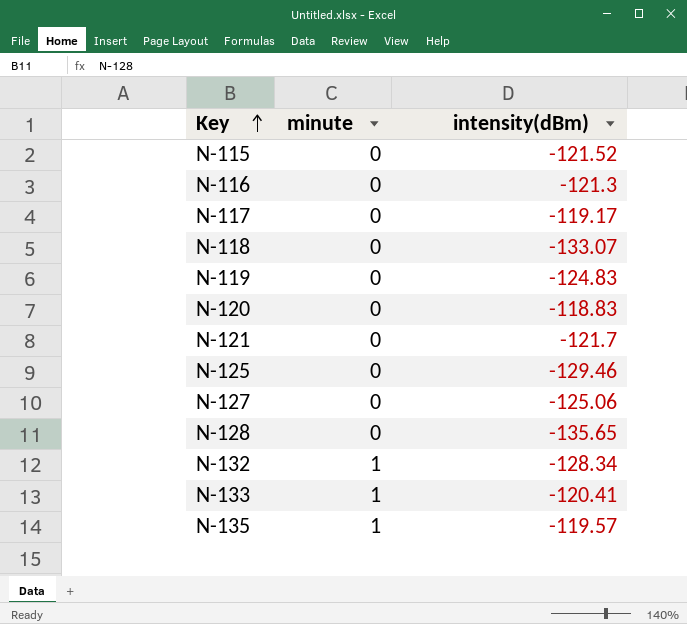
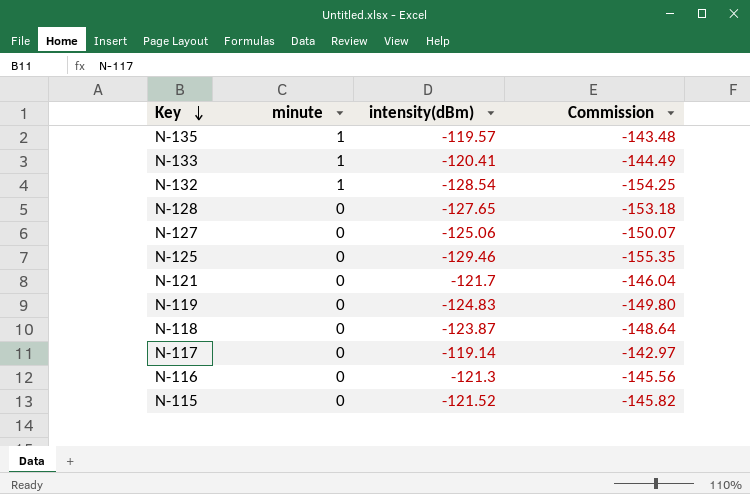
row order: Key ascending -> Key descending
column Commission | formula: none -> [intensity(dBm)] * 1.2
row N-120: 0 | -118.83 -> none
N-132 | intensity(dBm): -128.34 -> -128.54
N-128 | intensity(dBm): -135.65 -> -127.65
N-118 | intensity(dBm): -133.07 -> -123.87
N-117 | intensity(dBm): -119.17 -> -119.14

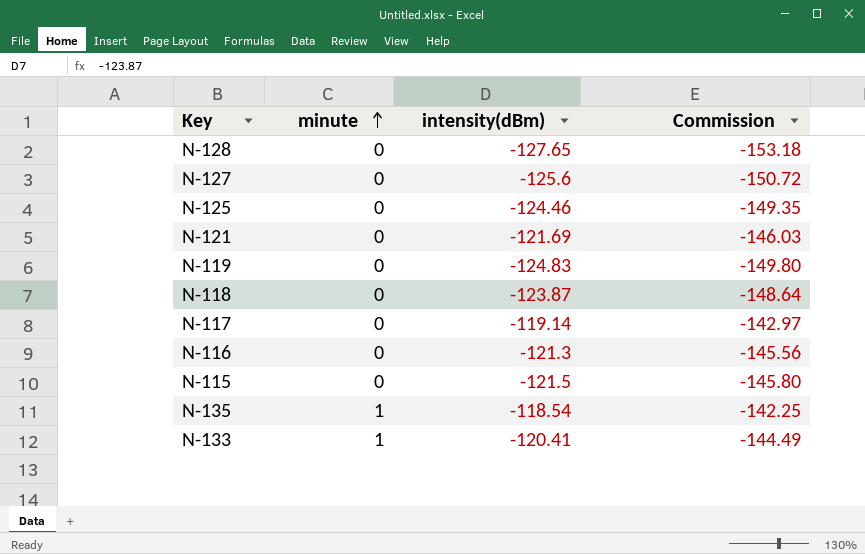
row order: Key descending -> minute ascending
row N-132: 1 | -128.54 | -154.25 -> none
N-127 | intensity(dBm): -125.06 -> -125.6
N-127 | Commission: -150.07 -> -150.72
N-125 | intensity(dBm): -129.46 -> -124.46
N-125 | Commission: -155.35 -> -149.35
N-121 | intensity(dBm): -121.7 -> -121.69
N-121 | Commission: -146.04 -> -146.03
N-115 | intensity(dBm): -121.52 -> -121.5
N-115 | Commission: -145.82 -> -145.80
N-135 | intensity(dBm): -119.57 -> -118.54
N-135 | Commission: -143.48 -> -142.25

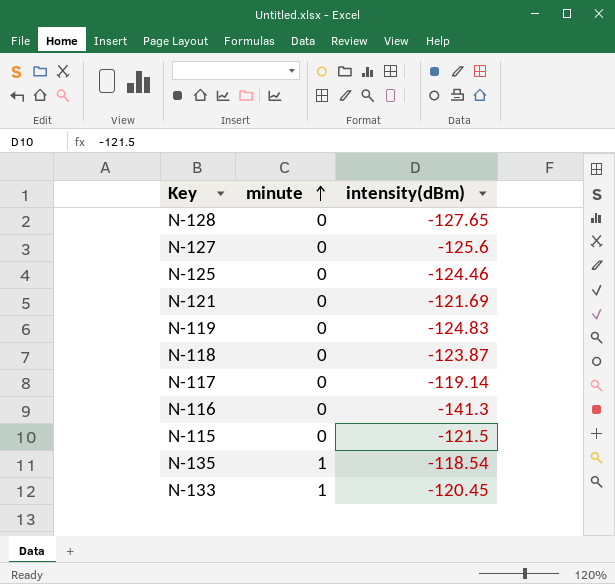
column Commission | formula: [intensity(dBm)] * 1.2 -> none
N-116 | intensity(dBm): -121.3 -> -141.3
N-133 | intensity(dBm): -120.41 -> -120.45

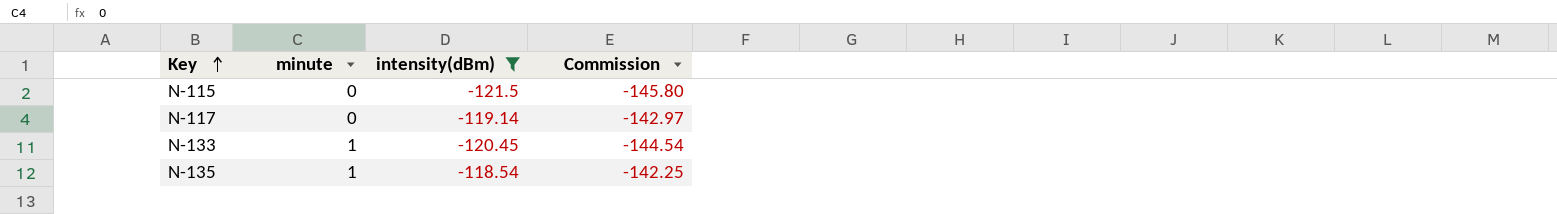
filter: none -> intensity(dBm) >= -121.5
row order: minute ascending -> Key ascending
column Commission | formula: none -> [intensity(dBm)] * 1.2

